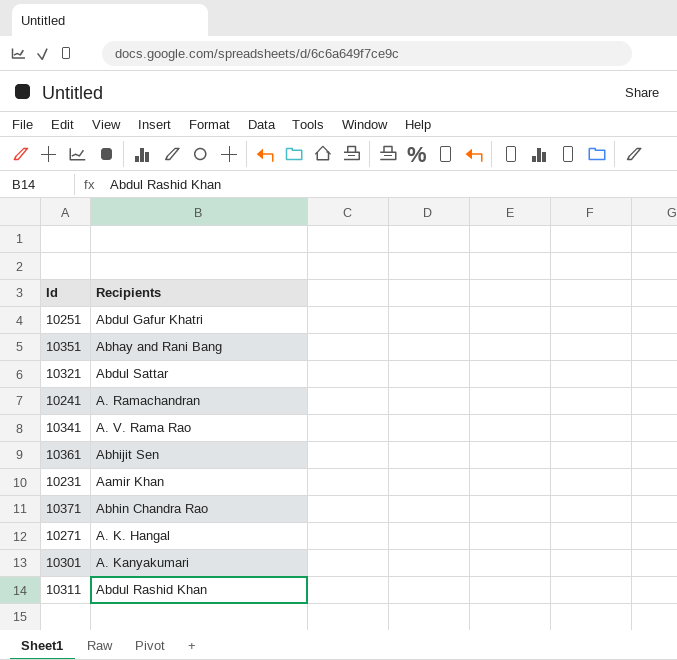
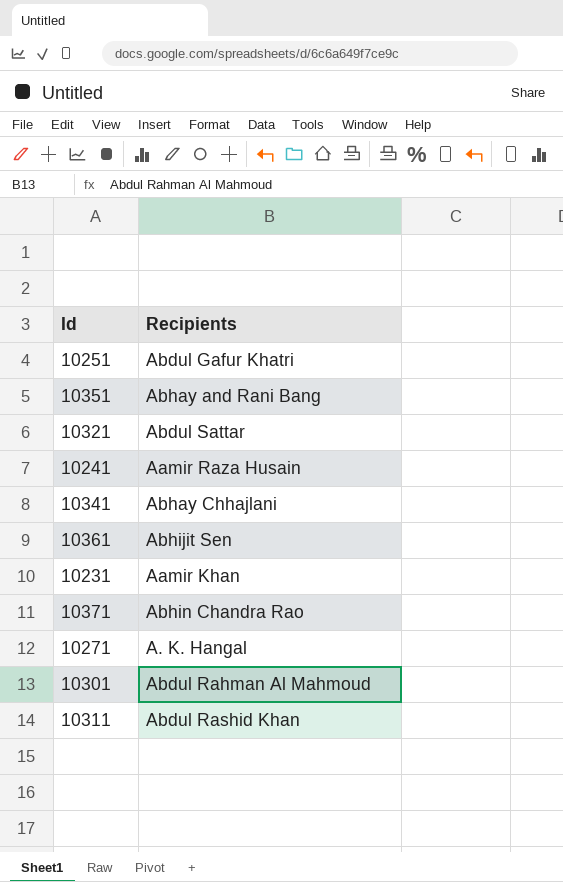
10241 | Recipients: A. Ramachandran -> Aamir Raza Husain
10341 | Recipients: A. V. Rama Rao -> Abhay Chhajlani
10301 | Recipients: A. Kanyakumari -> Abdul Rahman Al Mahmoud

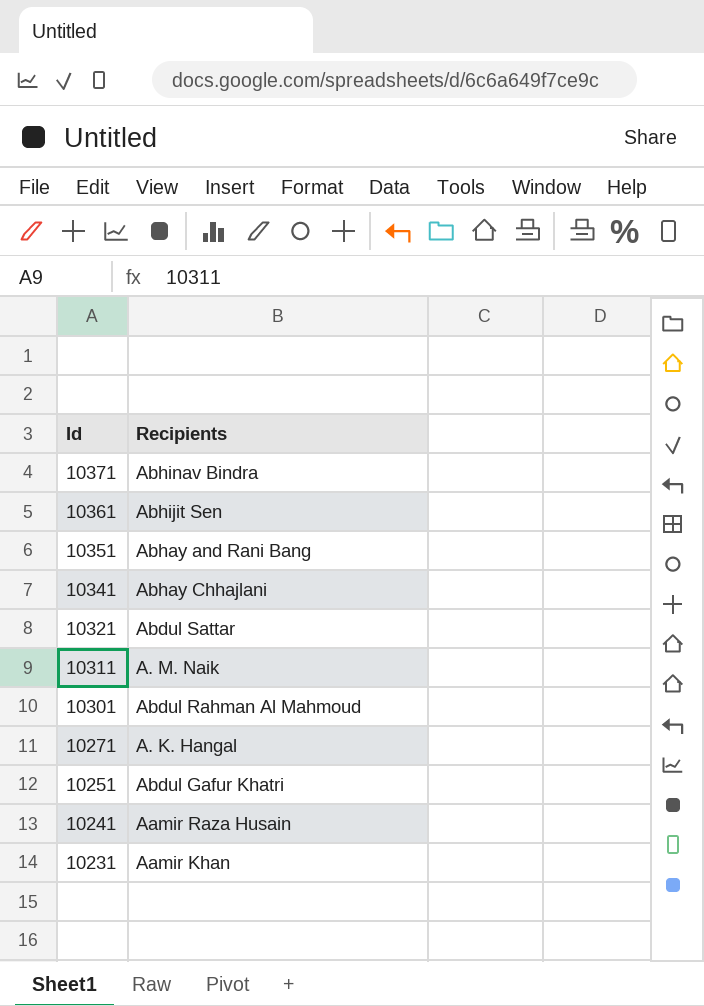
row order: none -> Id descending
10371 | Recipients: Abhin Chandra Rao -> Abhinav Bindra
10311 | Recipients: Abdul Rashid Khan -> A. M. Naik

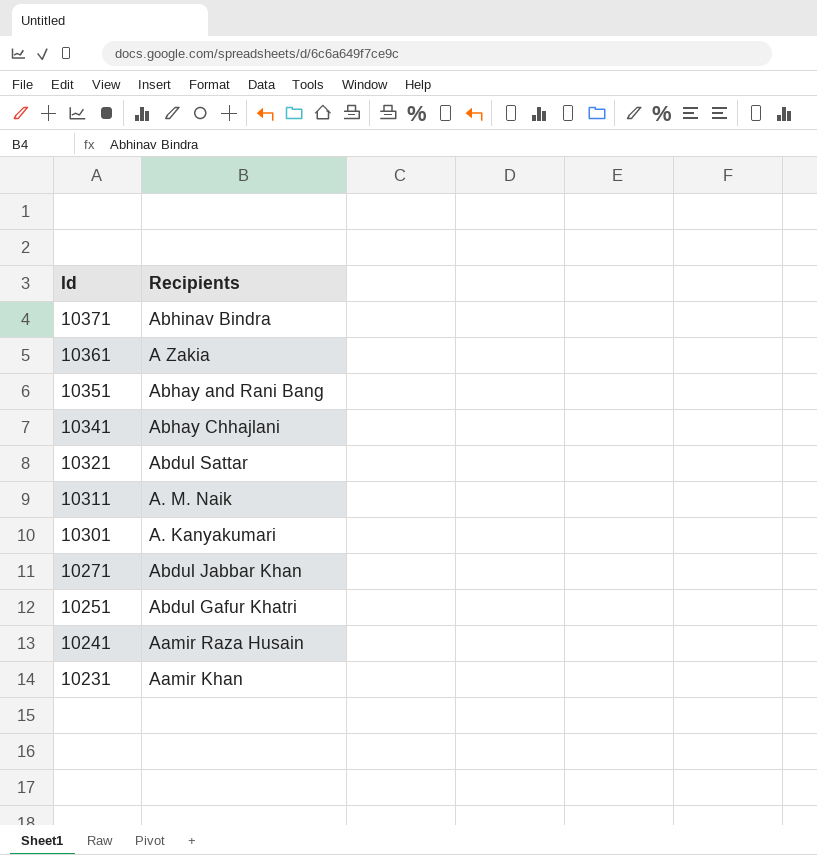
10361 | Recipients: Abhijit Sen -> A Zakia
10301 | Recipients: Abdul Rahman Al Mahmoud -> A. Kanyakumari
10271 | Recipients: A. K. Hangal -> Abdul Jabbar Khan

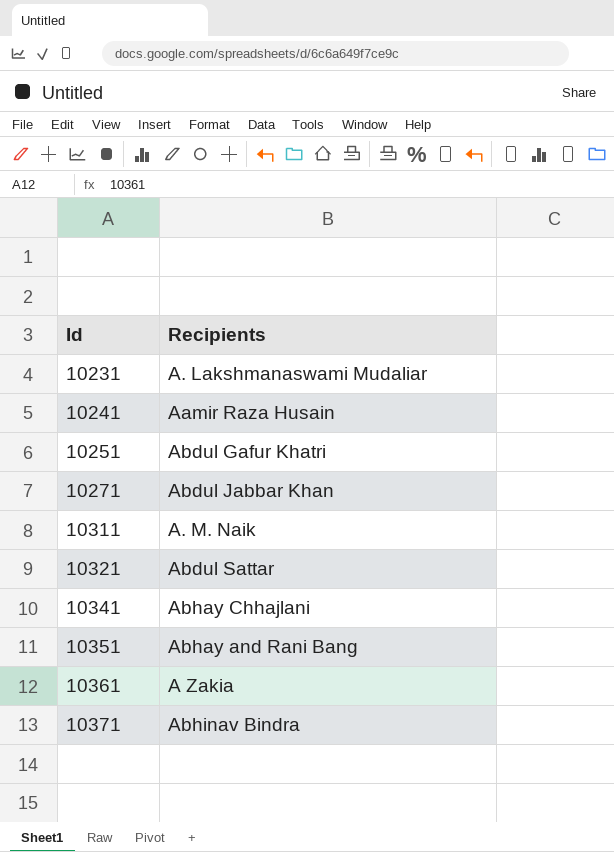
row order: Id descending -> Id ascending
row 10301: A. Kanyakumari -> none
10231 | Recipients: Aamir Khan -> A. Lakshmanaswami Mudaliar

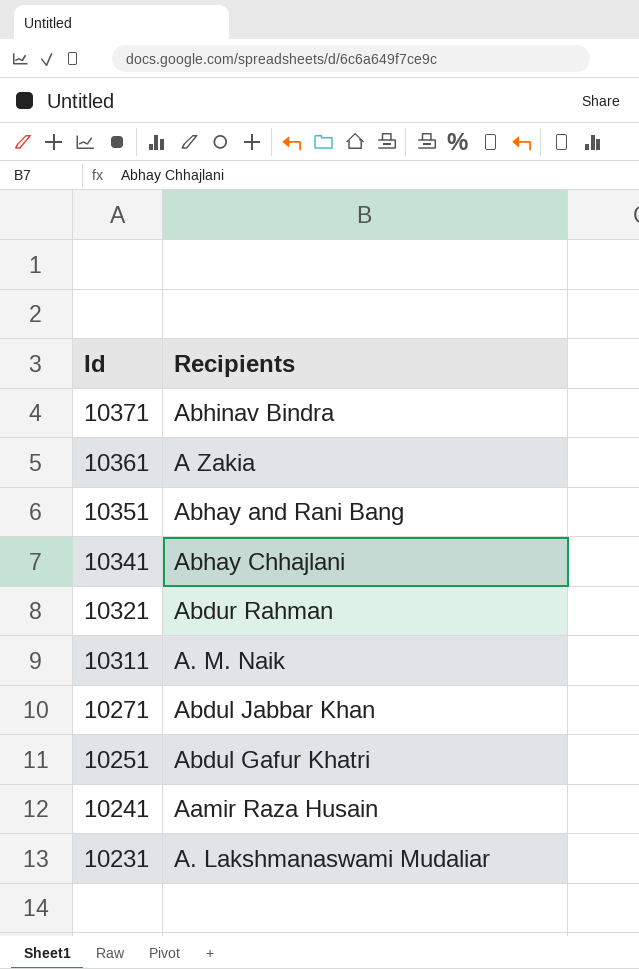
row order: Id ascending -> Id descending
10321 | Recipients: Abdul Sattar -> Abdur Rahman

